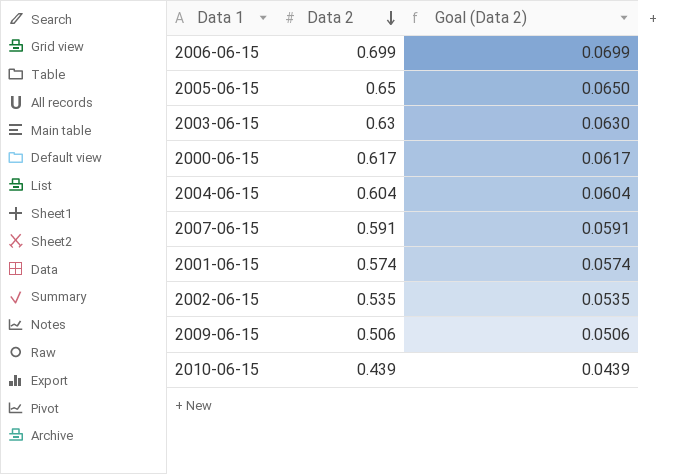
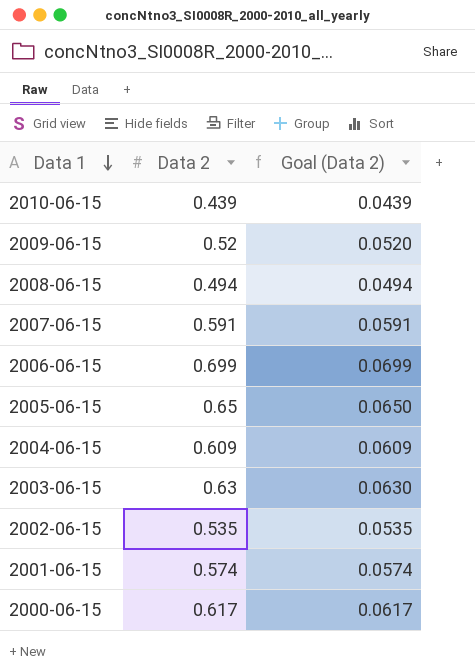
row order: Data 2 descending -> Data 1 descending
2009-06-15 | Data 2: 0.506 -> 0.52
2009-06-15 | Goal (Data 2): 0.0506 -> 0.0520
row 2008-06-15: none -> 0.494 | 0.0494
2004-06-15 | Data 2: 0.604 -> 0.609
2004-06-15 | Goal (Data 2): 0.0604 -> 0.0609

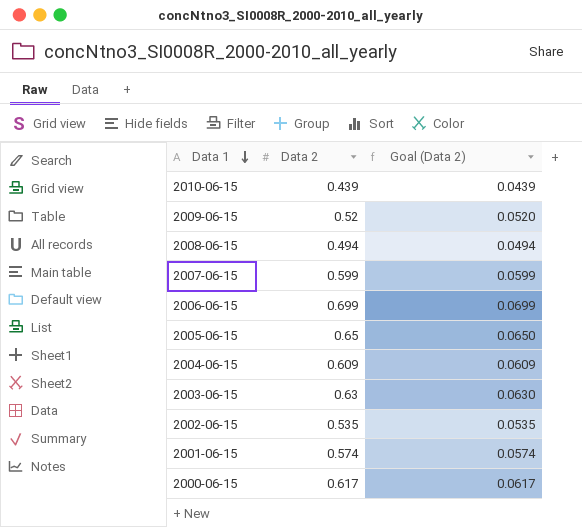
2007-06-15 | Data 2: 0.591 -> 0.599
2007-06-15 | Goal (Data 2): 0.0591 -> 0.0599

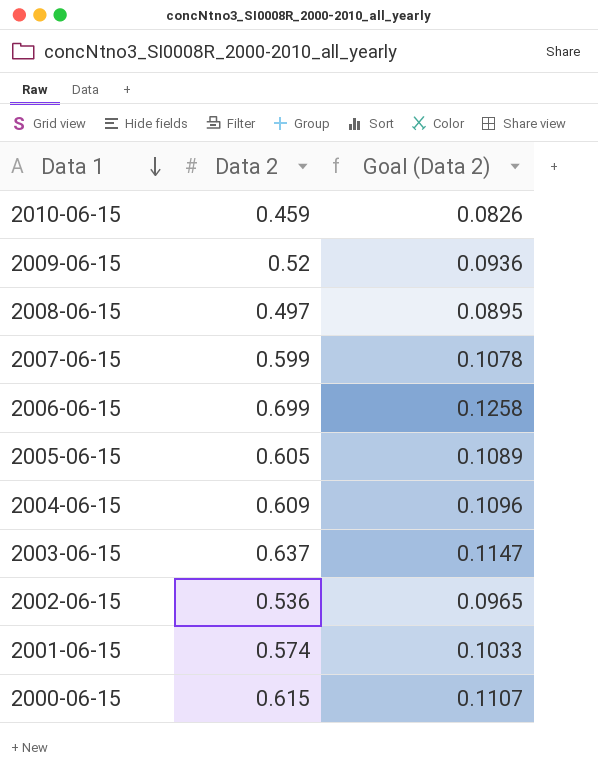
column Goal (Data 2) | formula: [Data 2] * 0.1 -> [Data 2] * 0.18
2010-06-15 | Data 2: 0.439 -> 0.459
2008-06-15 | Data 2: 0.494 -> 0.497
2005-06-15 | Data 2: 0.65 -> 0.605
2003-06-15 | Data 2: 0.63 -> 0.637
2002-06-15 | Data 2: 0.535 -> 0.536
2000-06-15 | Data 2: 0.617 -> 0.615

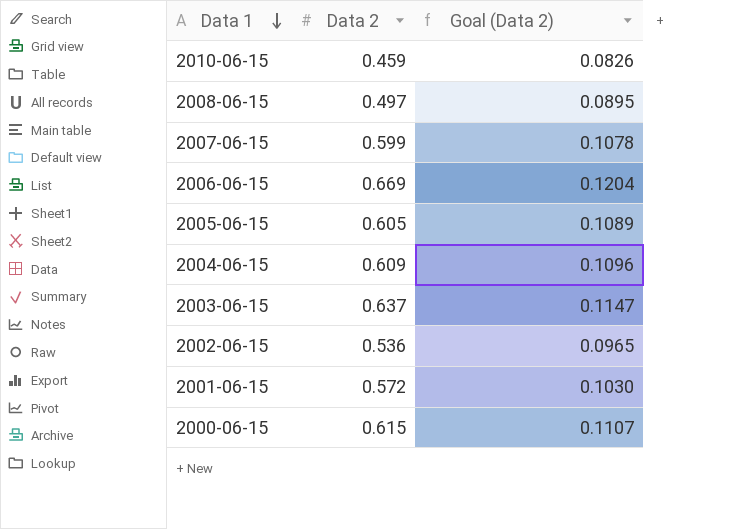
row 2009-06-15: 0.52 | 0.0936 -> none
2006-06-15 | Data 2: 0.699 -> 0.669
2006-06-15 | Goal (Data 2): 0.1258 -> 0.1204
2001-06-15 | Data 2: 0.574 -> 0.572
2001-06-15 | Goal (Data 2): 0.1033 -> 0.1030

